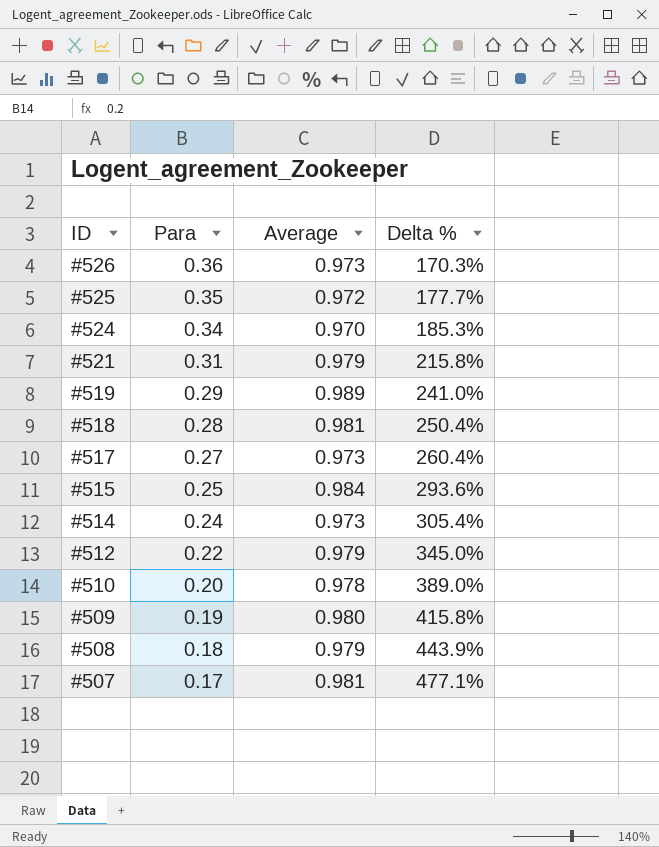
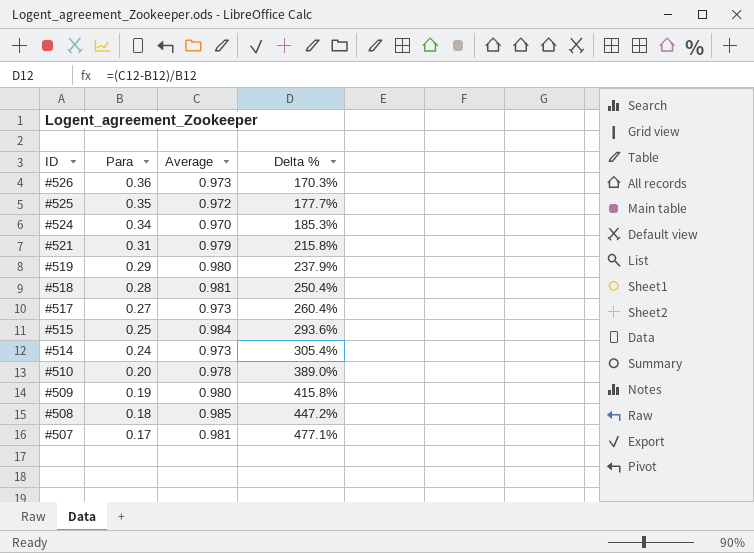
row #512: 0.22 | 0.979 | 345.0% -> none
#519 | Average: 0.989 -> 0.980
#519 | Delta %: 241.0% -> 237.9%
#508 | Average: 0.979 -> 0.985
#508 | Delta %: 443.9% -> 447.2%

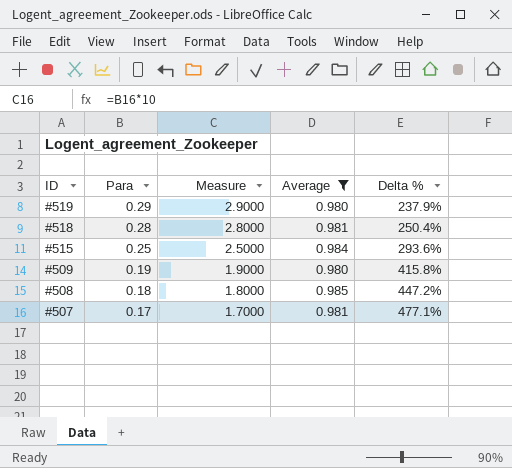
filter: none -> Average >= 0.980
column Measure | formula: none -> [Para] * 10

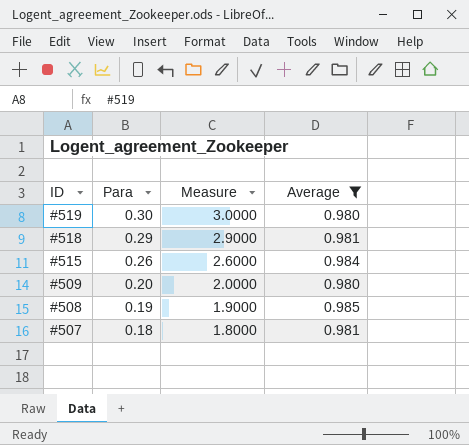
column Delta % | formula: ([Average] - [Para]) / [Para] -> none
#519 | Para: 0.29 -> 0.30
#519 | Measure: 2.9000 -> 3.0000
#518 | Para: 0.28 -> 0.29
#518 | Measure: 2.8000 -> 2.9000
#515 | Para: 0.25 -> 0.26
#515 | Measure: 2.5000 -> 2.6000
#509 | Para: 0.19 -> 0.20
#509 | Measure: 1.9000 -> 2.0000
#508 | Para: 0.18 -> 0.19
#508 | Measure: 1.8000 -> 1.9000
#507 | Para: 0.17 -> 0.18
#507 | Measure: 1.7000 -> 1.8000

